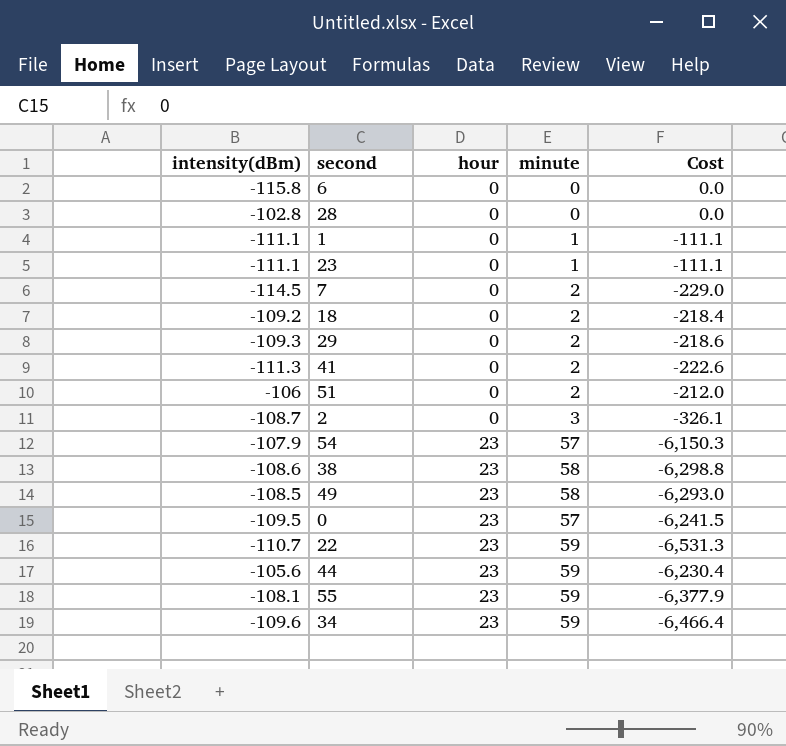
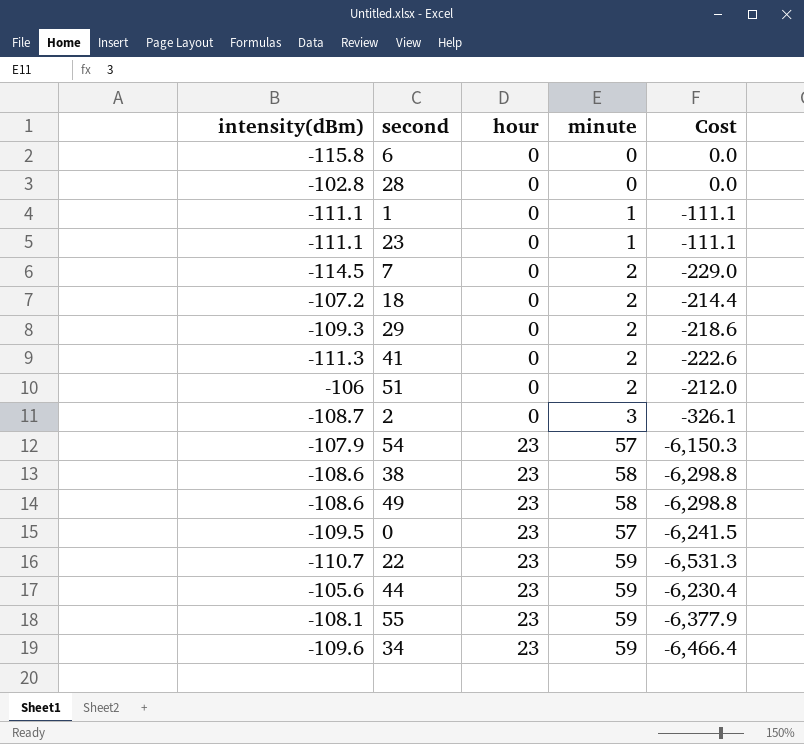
18 | intensity(dBm): -109.2 -> -107.2
18 | Cost: -218.4 -> -214.4
49 | intensity(dBm): -108.5 -> -108.6
49 | Cost: -6,293.0 -> -6,298.8

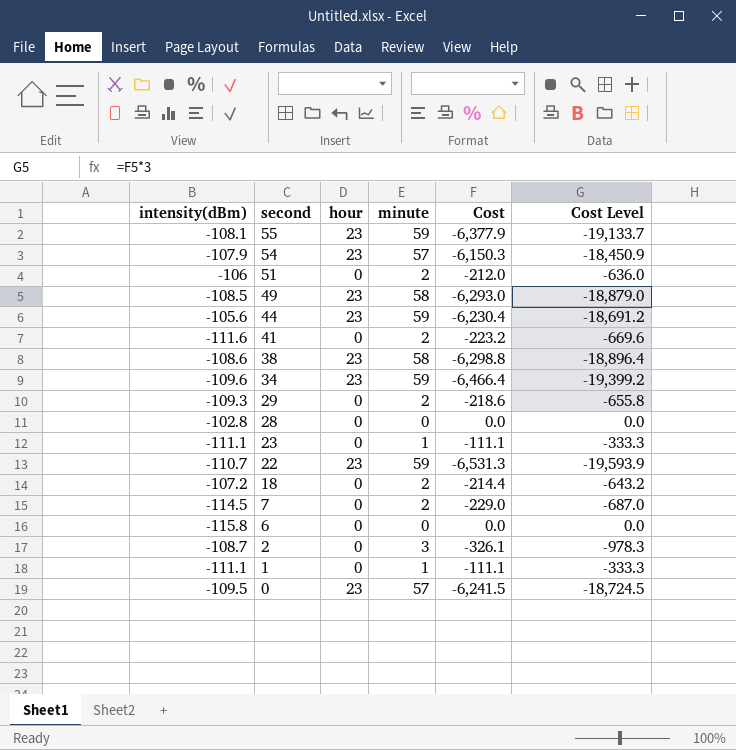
row order: hour ascending -> second descending
column Cost Level | formula: none -> [Cost] * 3
49 | intensity(dBm): -108.6 -> -108.5
49 | Cost: -6,298.8 -> -6,293.0
41 | intensity(dBm): -111.3 -> -111.6
41 | Cost: -222.6 -> -223.2

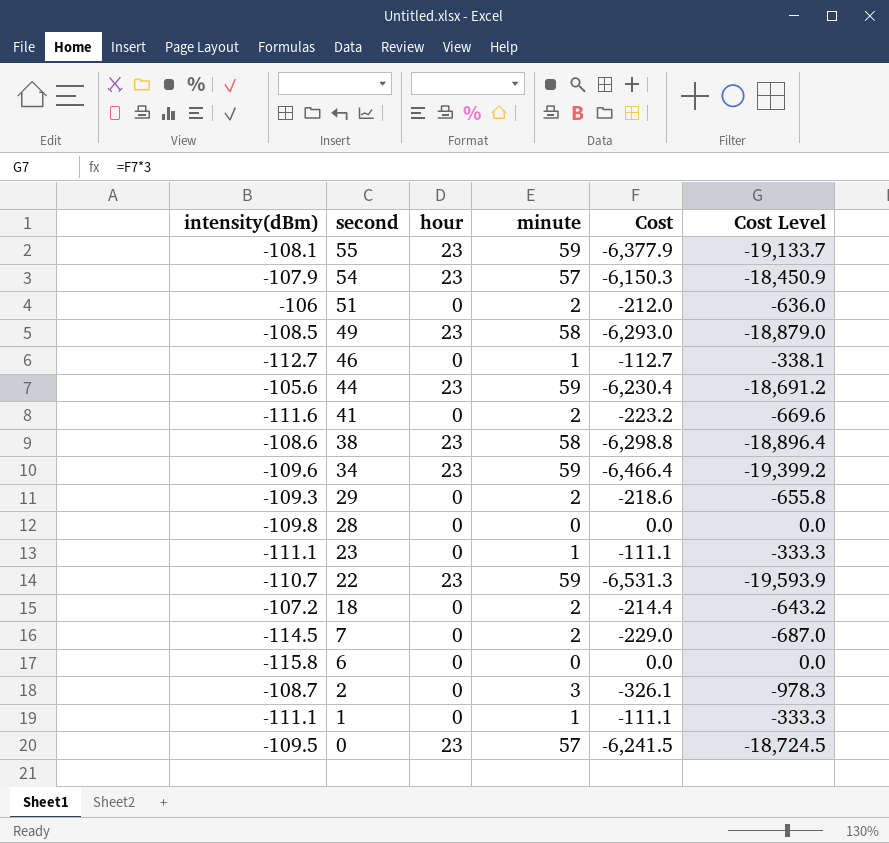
row 46: none -> -112.7 | 0 | 1 | -112.7 | -338.1
28 | intensity(dBm): -102.8 -> -109.8

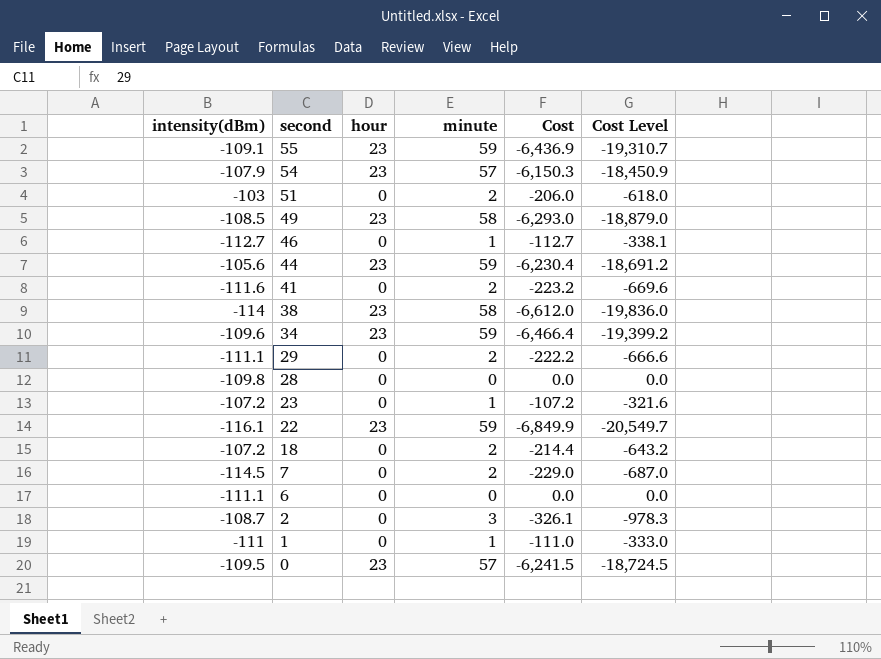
55 | intensity(dBm): -108.1 -> -109.1
55 | Cost: -6,377.9 -> -6,436.9
55 | Cost Level: -19,133.7 -> -19,310.7
51 | intensity(dBm): -106 -> -103
51 | Cost: -212.0 -> -206.0
51 | Cost Level: -636.0 -> -618.0
38 | intensity(dBm): -108.6 -> -114
38 | Cost: -6,298.8 -> -6,612.0
38 | Cost Level: -18,896.4 -> -19,836.0
29 | intensity(dBm): -109.3 -> -111.1
29 | Cost: -218.6 -> -222.2
29 | Cost Level: -655.8 -> -666.6
23 | intensity(dBm): -111.1 -> -107.2
23 | Cost: -111.1 -> -107.2
23 | Cost Level: -333.3 -> -321.6
22 | intensity(dBm): -110.7 -> -116.1
22 | Cost: -6,531.3 -> -6,849.9
22 | Cost Level: -19,593.9 -> -20,549.7
6 | intensity(dBm): -115.8 -> -111.1
1 | intensity(dBm): -111.1 -> -111
1 | Cost: -111.1 -> -111.0
1 | Cost Level: -333.3 -> -333.0

